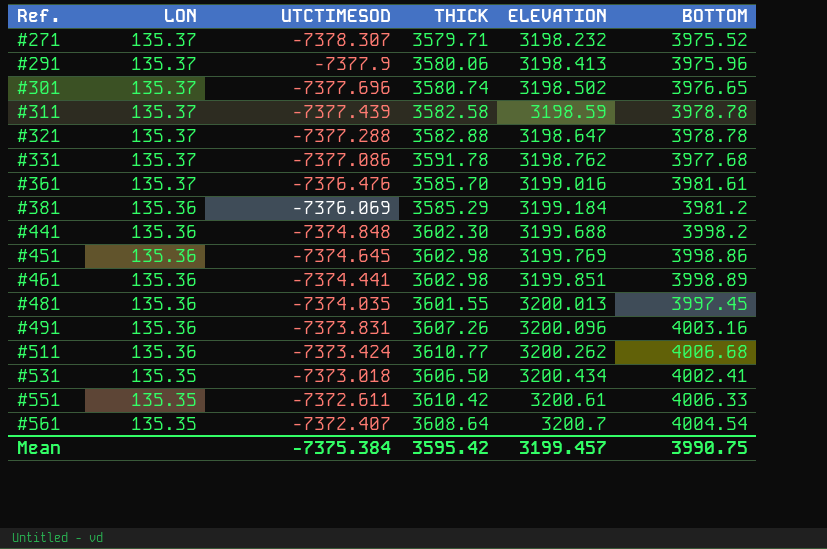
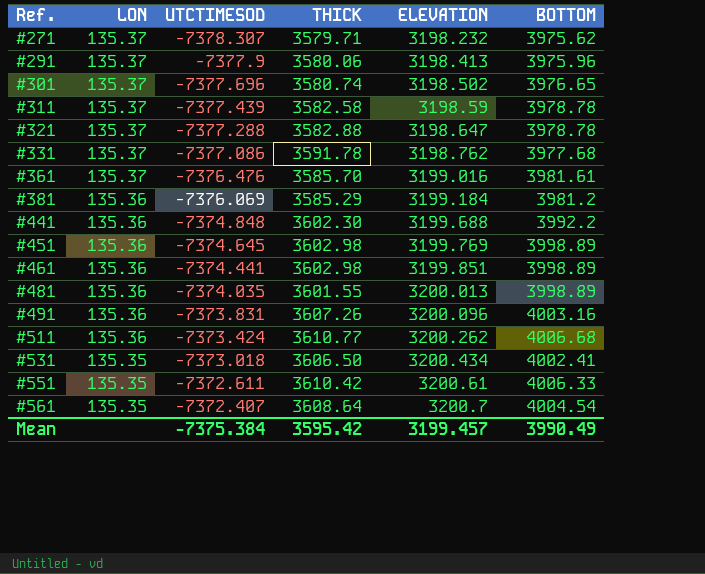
#271 | BOTTOM: 3975.52 -> 3975.62
#441 | BOTTOM: 3998.2 -> 3992.2
#451 | BOTTOM: 3998.86 -> 3998.89
#481 | BOTTOM: 3997.45 -> 3998.89
Mean | BOTTOM: 3990.75 -> 3990.49

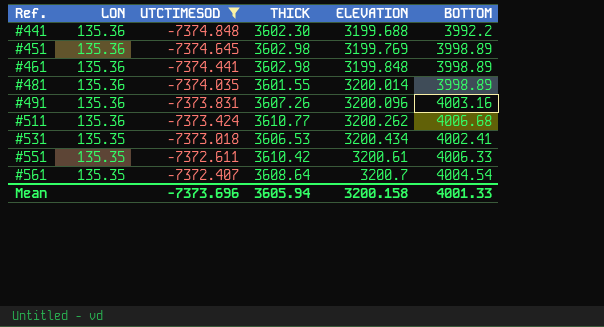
filter: none -> UTCTIMESOD >= -7374.848
#461 | ELEVATION: 3199.851 -> 3199.848
#481 | ELEVATION: 3200.013 -> 3200.014
#531 | THICK: 3606.50 -> 3606.53
Mean | UTCTIMESOD: -7375.384 -> -7373.696
Mean | THICK: 3595.42 -> 3605.94
Mean | ELEVATION: 3199.457 -> 3200.158
Mean | BOTTOM: 3990.49 -> 4001.33

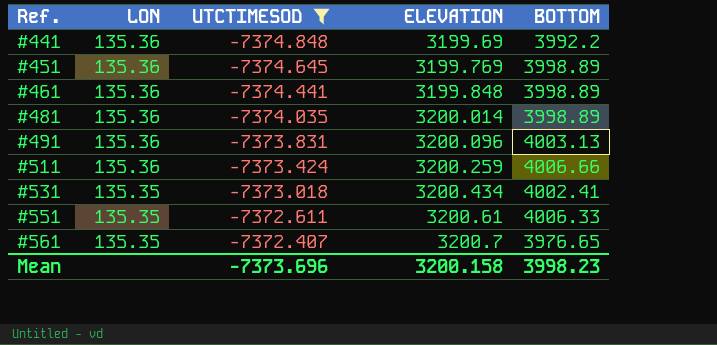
column THICK | position: 4 -> none
#441 | ELEVATION: 3199.688 -> 3199.69
#491 | BOTTOM: 4003.16 -> 4003.13
#511 | ELEVATION: 3200.262 -> 3200.259
#511 | BOTTOM: 4006.68 -> 4006.66
#561 | BOTTOM: 4004.54 -> 3976.65
Mean | BOTTOM: 4001.33 -> 3998.23

